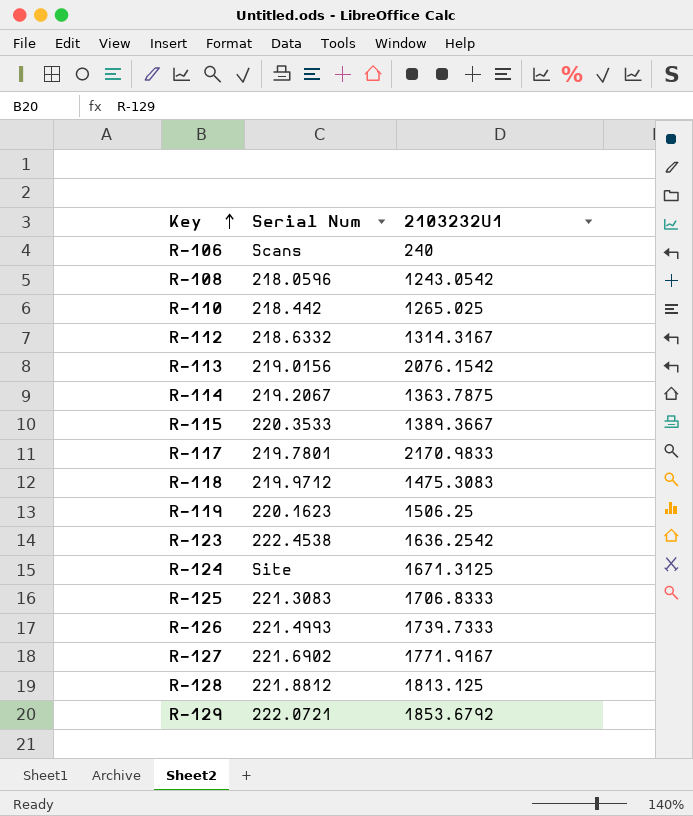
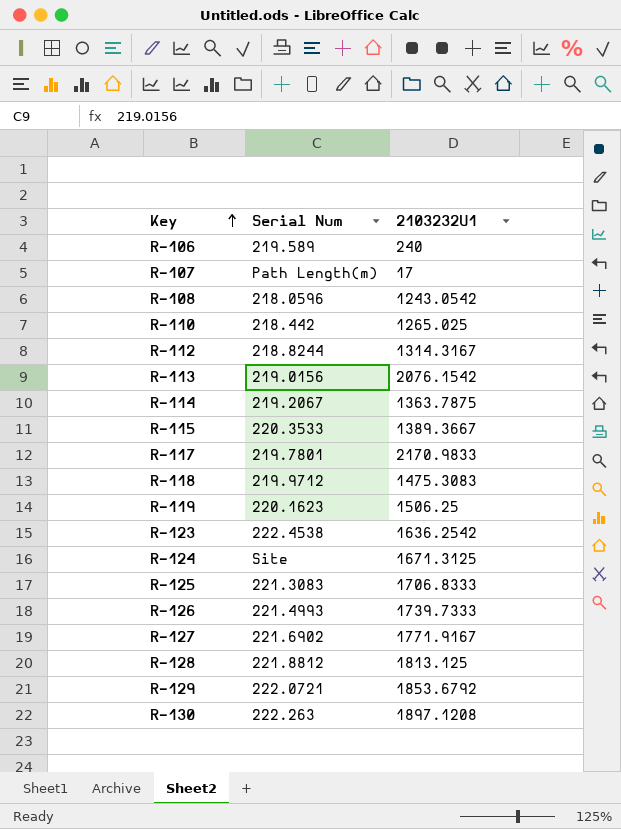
R-106 | Serial Num: Scans -> 219.589
row R-107: none -> Path Length(m) | 17
R-112 | Serial Num: 218.6332 -> 218.8244
row R-130: none -> 222.263 | 1897.1208

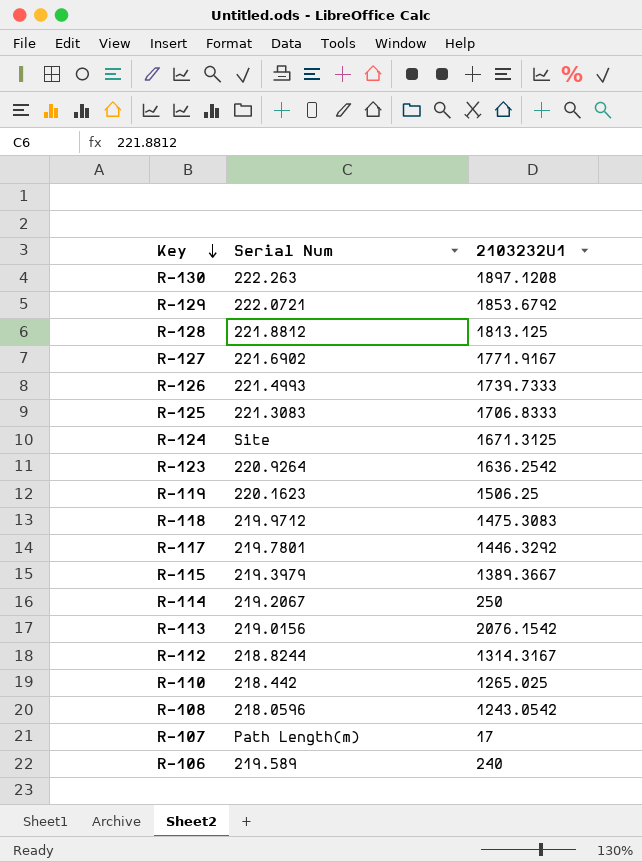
row order: Key ascending -> Key descending
R-123 | Serial Num: 222.4538 -> 220.9264
R-117 | 2103232U1: 2170.9833 -> 1446.3292
R-115 | Serial Num: 220.3533 -> 219.3979
R-114 | 2103232U1: 1363.7875 -> 250

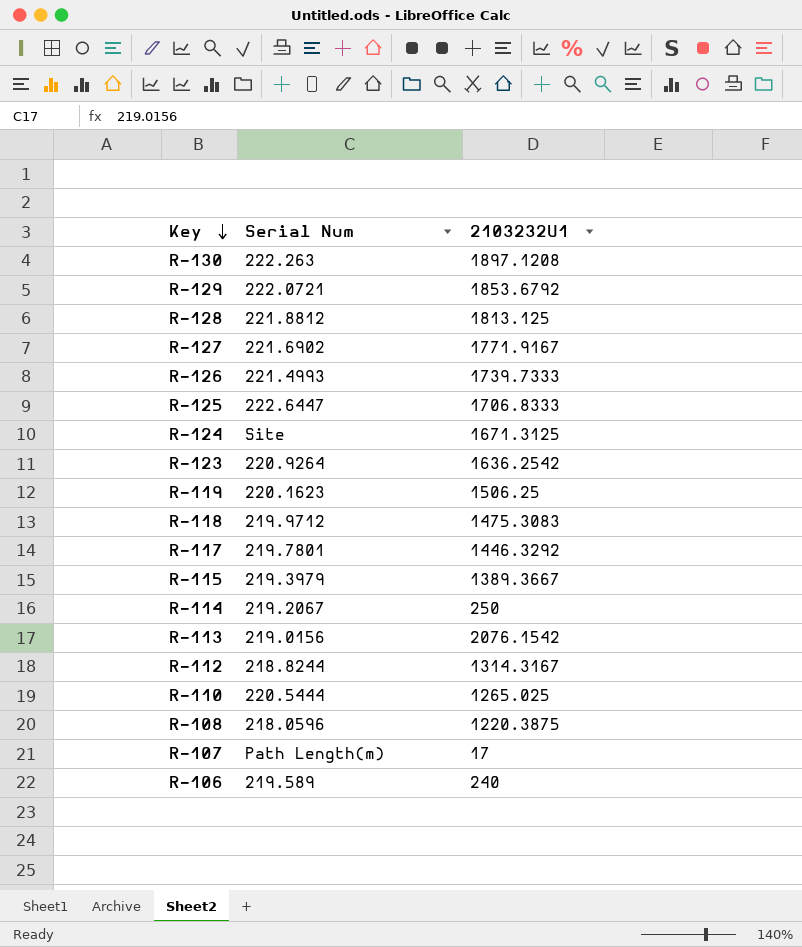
R-125 | Serial Num: 221.3083 -> 222.6447
R-110 | Serial Num: 218.442 -> 220.5444
R-108 | 2103232U1: 1243.0542 -> 1220.3875

